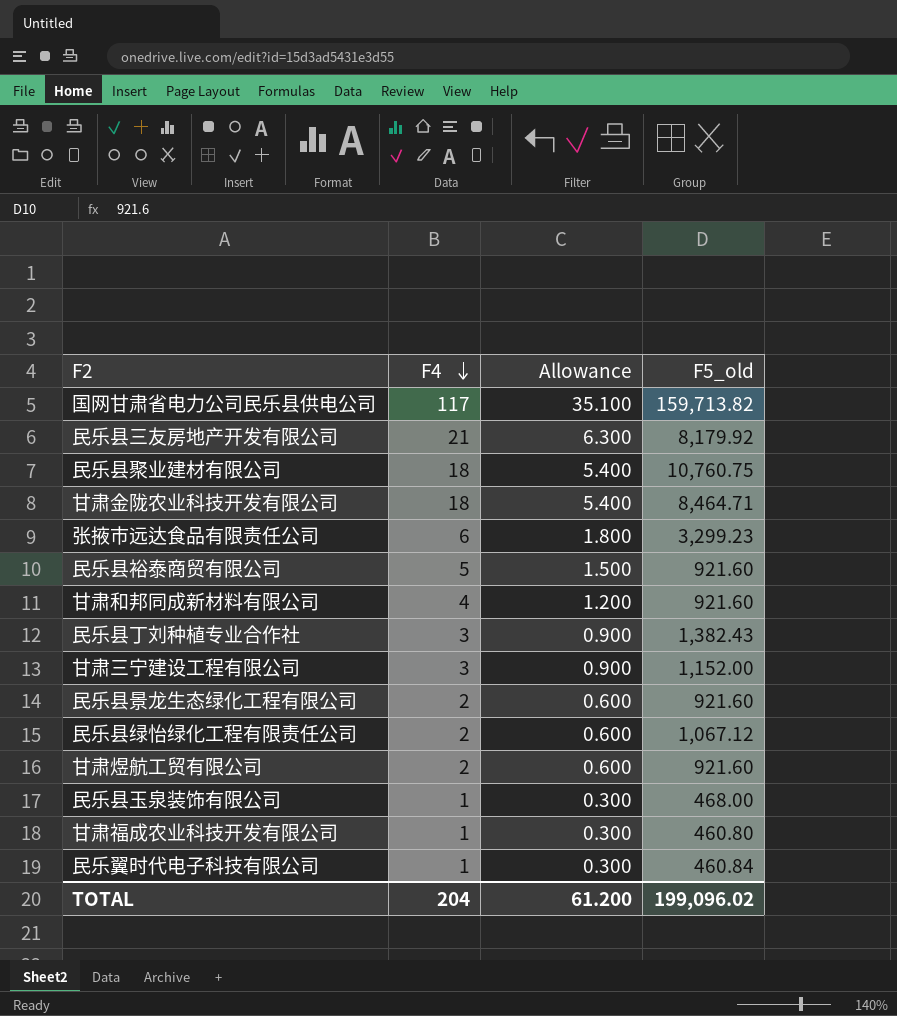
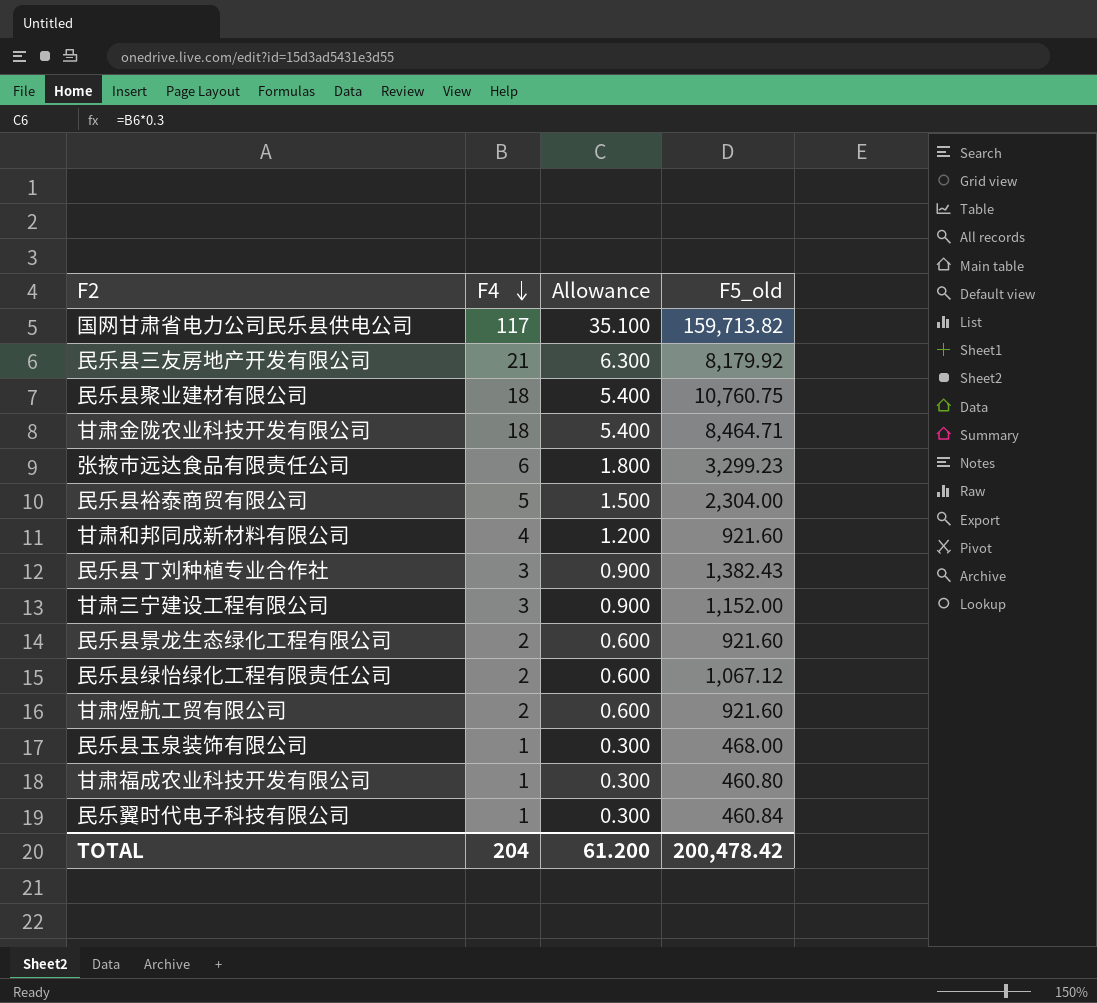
民乐县裕泰商贸有限公司 | F5_old: 921.60 -> 2,304.00
TOTAL | F5_old: 199,096.02 -> 200,478.42

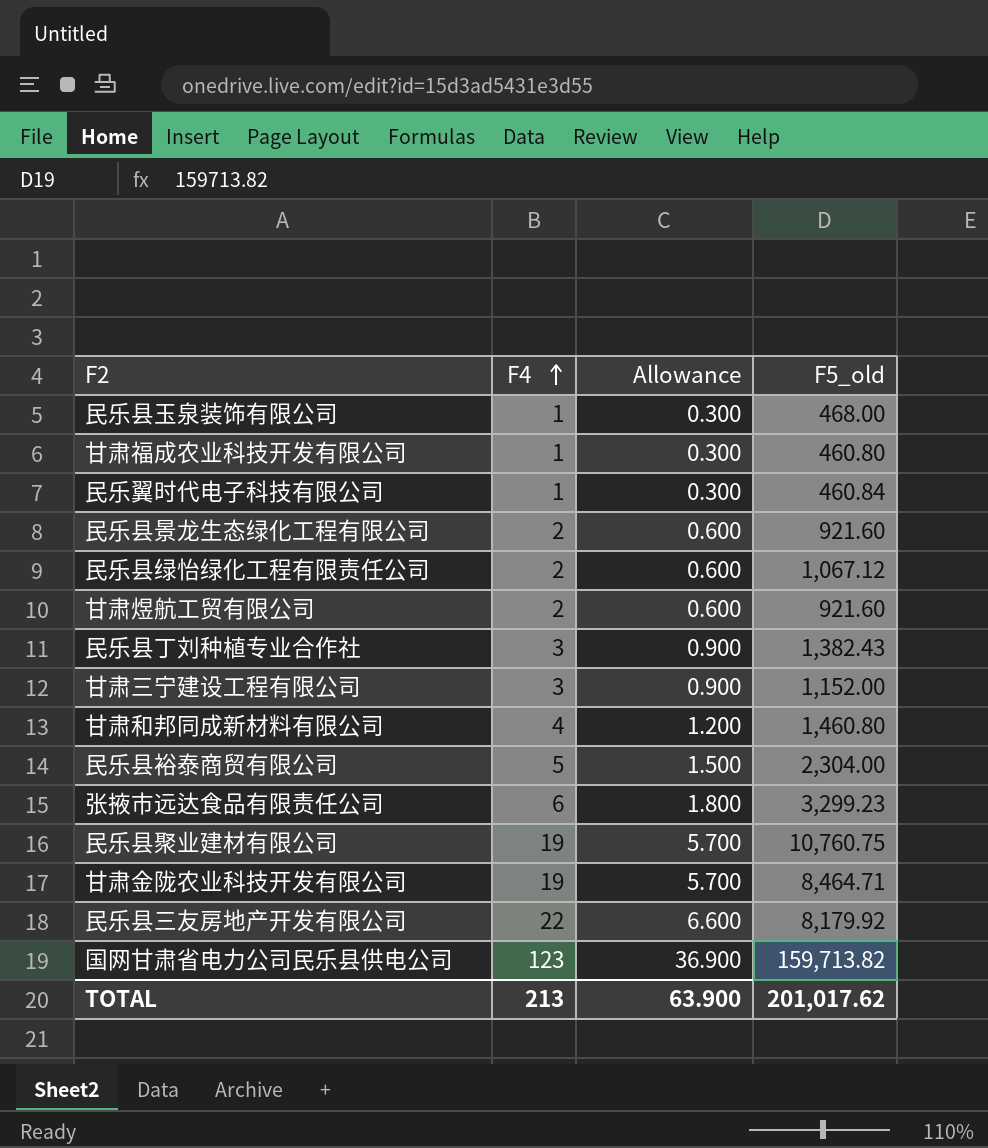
row order: F4 descending -> F4 ascending
甘肃和邦同成新材料有限公司 | F5_old: 921.60 -> 1,460.80
民乐县聚业建材有限公司 | F4: 18 -> 19
民乐县聚业建材有限公司 | Allowance: 5.400 -> 5.700
甘肃金陇农业科技开发有限公司 | F4: 18 -> 19
甘肃金陇农业科技开发有限公司 | Allowance: 5.400 -> 5.700
民乐县三友房地产开发有限公司 | F4: 21 -> 22
民乐县三友房地产开发有限公司 | Allowance: 6.300 -> 6.600
国网甘肃省电力公司民乐县供电公司 | F4: 117 -> 123
国网甘肃省电力公司民乐县供电公司 | Allowance: 35.100 -> 36.900
TOTAL | F4: 204 -> 213
TOTAL | Allowance: 61.200 -> 63.900
TOTAL | F5_old: 200,478.42 -> 201,017.62

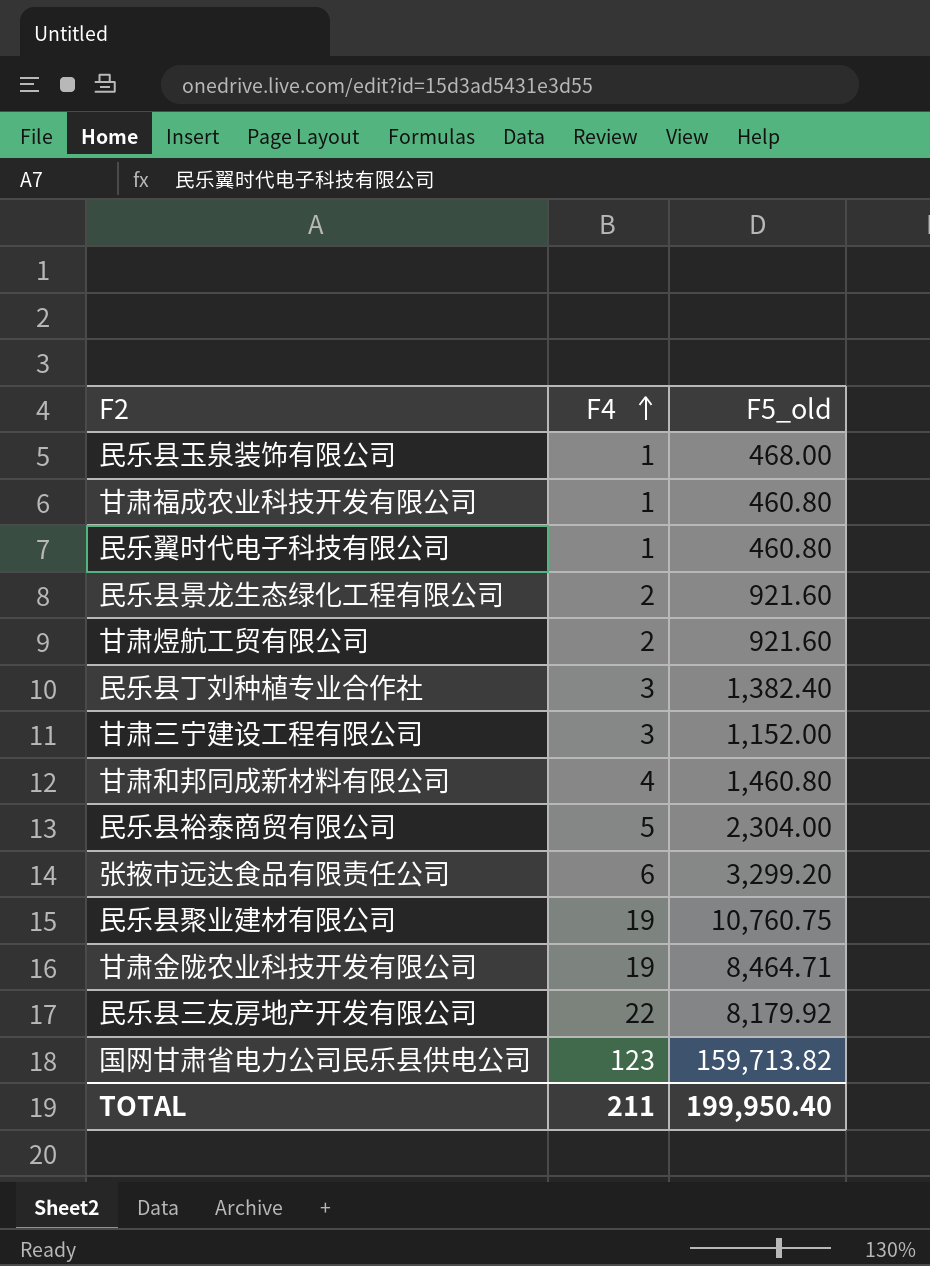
column Allowance | formula: [F4] * 0.3 -> none
row 民乐县绿怡绿化工程有限责任公司: 2 | 0.600 | 1,067.12 -> none
民乐翼时代电子科技有限公司 | F5_old: 460.84 -> 460.80
民乐县丁刘种植专业合作社 | F5_old: 1,382.43 -> 1,382.40
张掖市远达食品有限责任公司 | F5_old: 3,299.23 -> 3,299.20
TOTAL | F4: 213 -> 211
TOTAL | F5_old: 201,017.62 -> 199,950.40

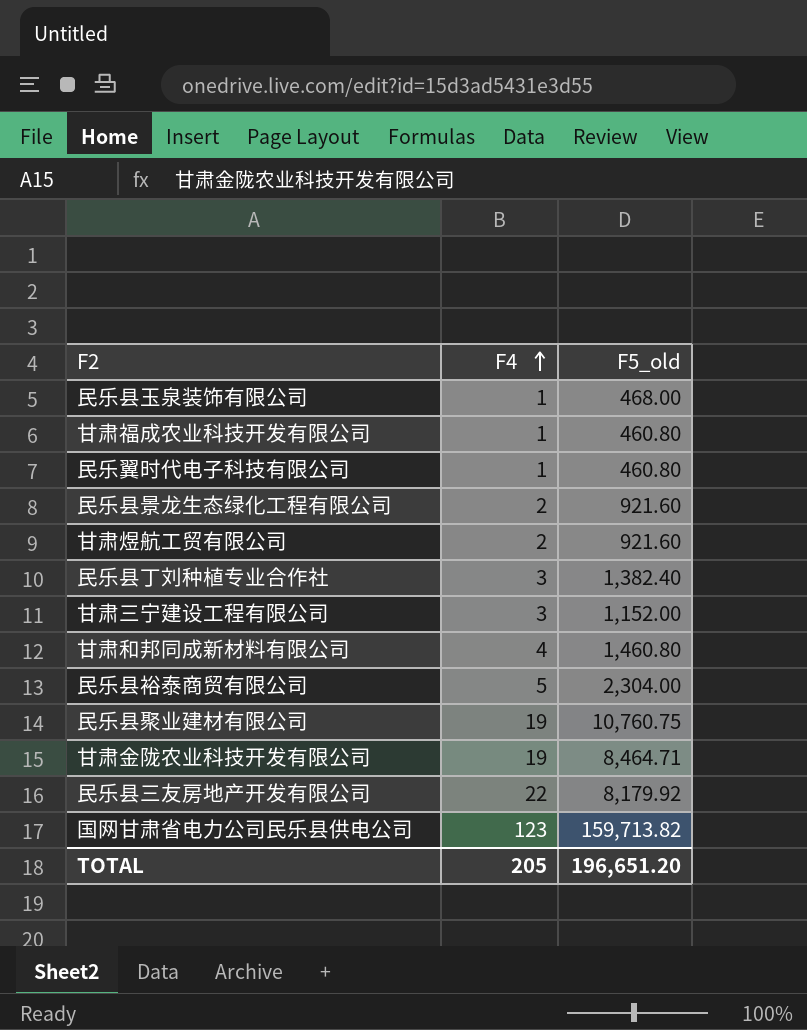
row 张掖市远达食品有限责任公司: 6 | 3,299.20 -> none
TOTAL | F4: 211 -> 205
TOTAL | F5_old: 199,950.40 -> 196,651.20

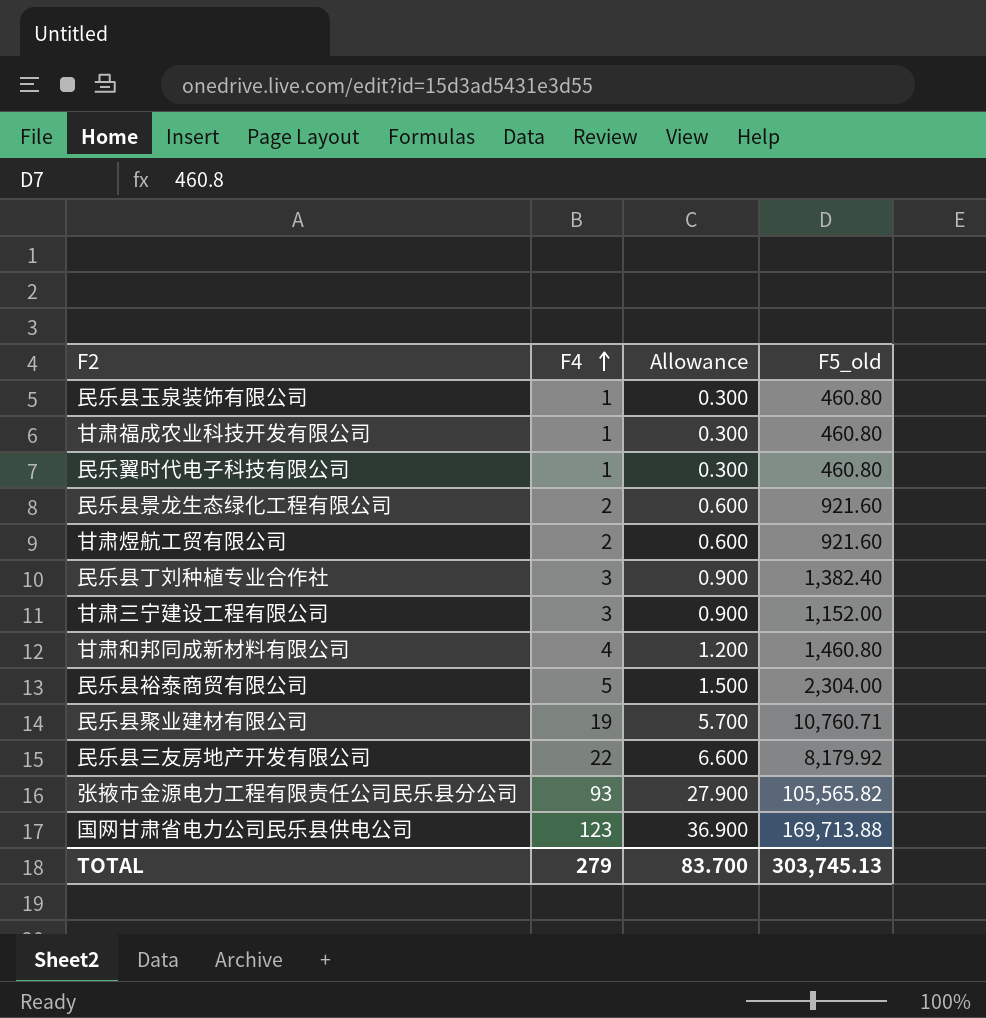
column Allowance | formula: none -> [F4] * 0.3
row 甘肃金陇农业科技开发有限公司: 19 | 8,464.71 -> none
民乐县玉泉装饰有限公司 | F5_old: 468.00 -> 460.80
民乐县聚业建材有限公司 | F5_old: 10,760.75 -> 10,760.71
row 张掖市金源电力工程有限责任公司民乐县分公司: none -> 93 | 27.900 | 105,565.82
国网甘肃省电力公司民乐县供电公司 | F5_old: 159,713.82 -> 169,713.88
TOTAL | F4: 205 -> 279
TOTAL | F5_old: 196,651.20 -> 303,745.13

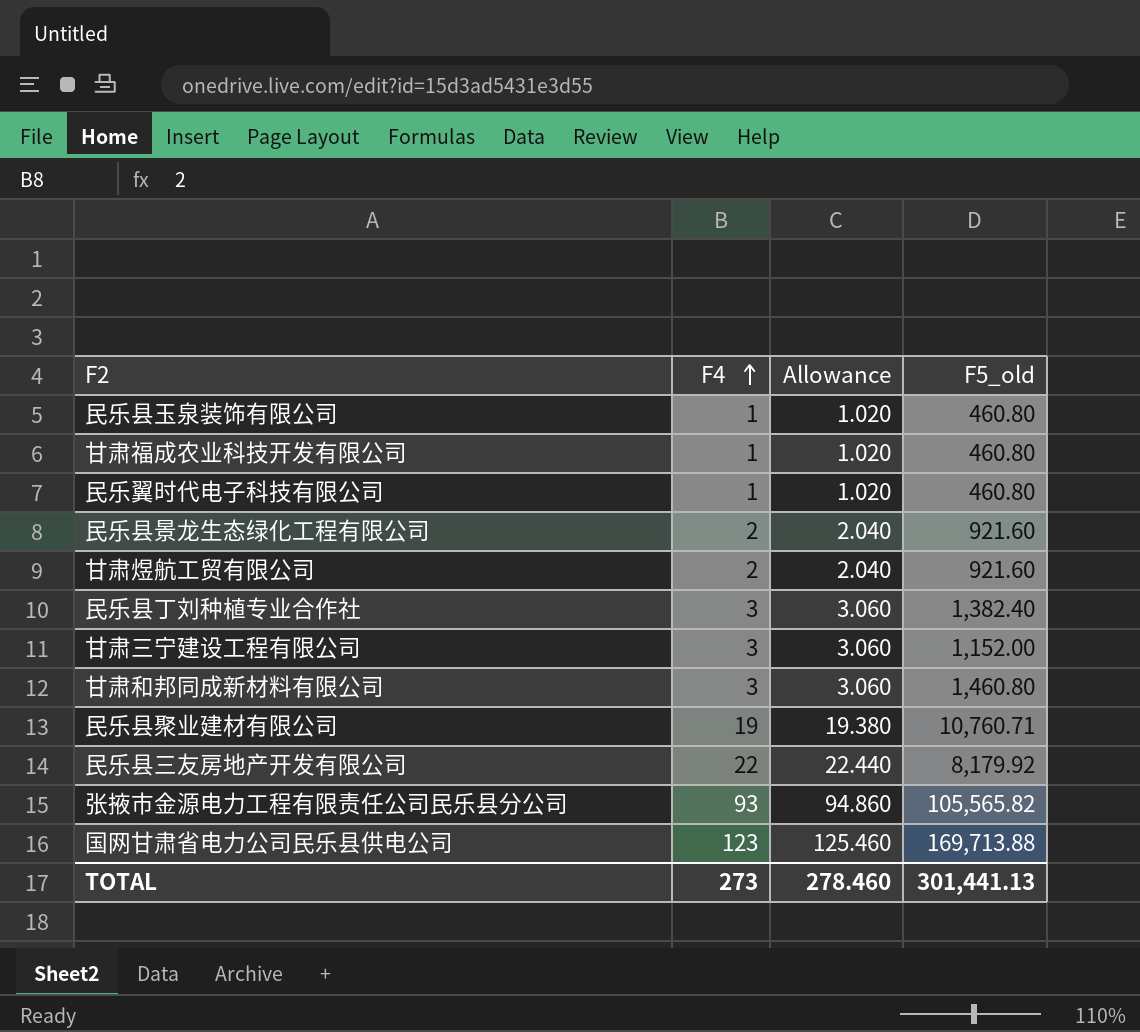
column Allowance | formula: [F4] * 0.3 -> [F4] * 1.02
row 民乐县裕泰商贸有限公司: 5 | 1.500 | 2,304.00 -> none
甘肃和邦同成新材料有限公司 | F4: 4 -> 3
TOTAL | F4: 279 -> 273
TOTAL | Allowance: 83.700 -> 278.460
TOTAL | F5_old: 303,745.13 -> 301,441.13

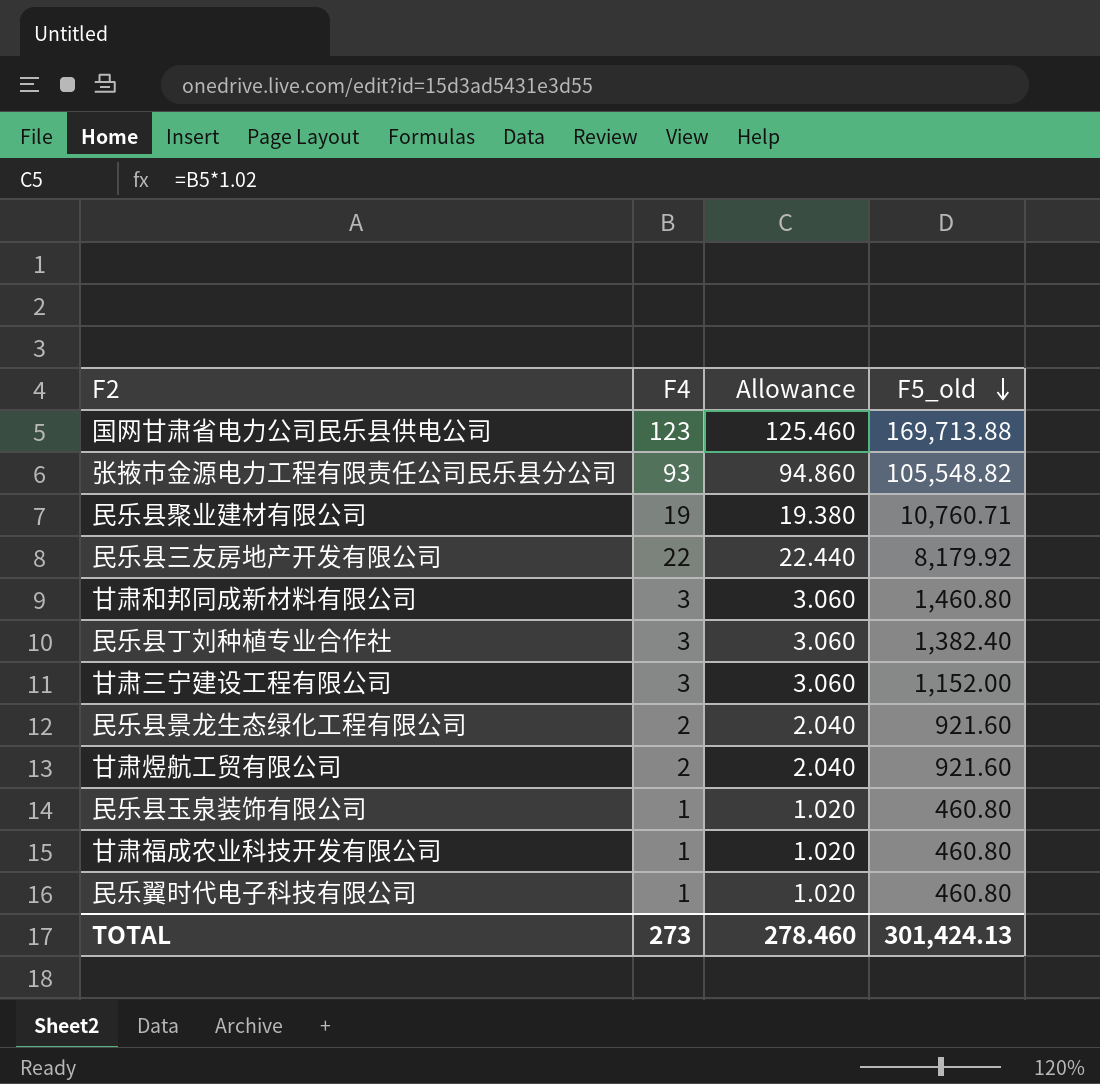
row order: F4 ascending -> F5_old descending
张掖市金源电力工程有限责任公司民乐县分公司 | F5_old: 105,565.82 -> 105,548.82
TOTAL | F5_old: 301,441.13 -> 301,424.13

